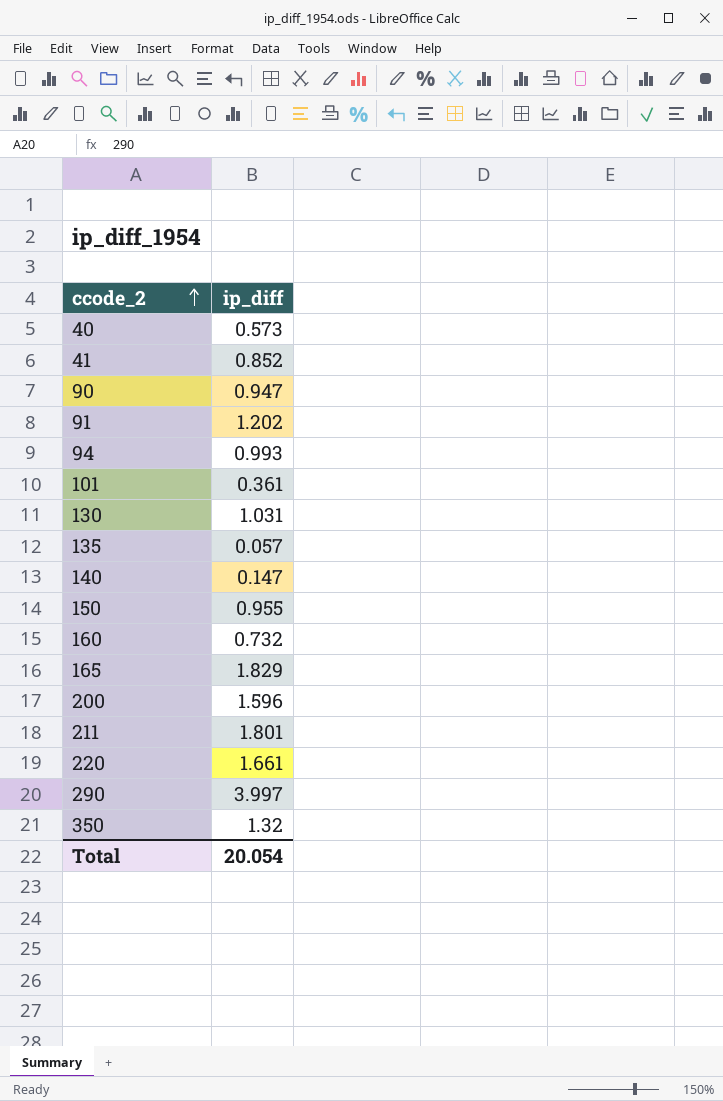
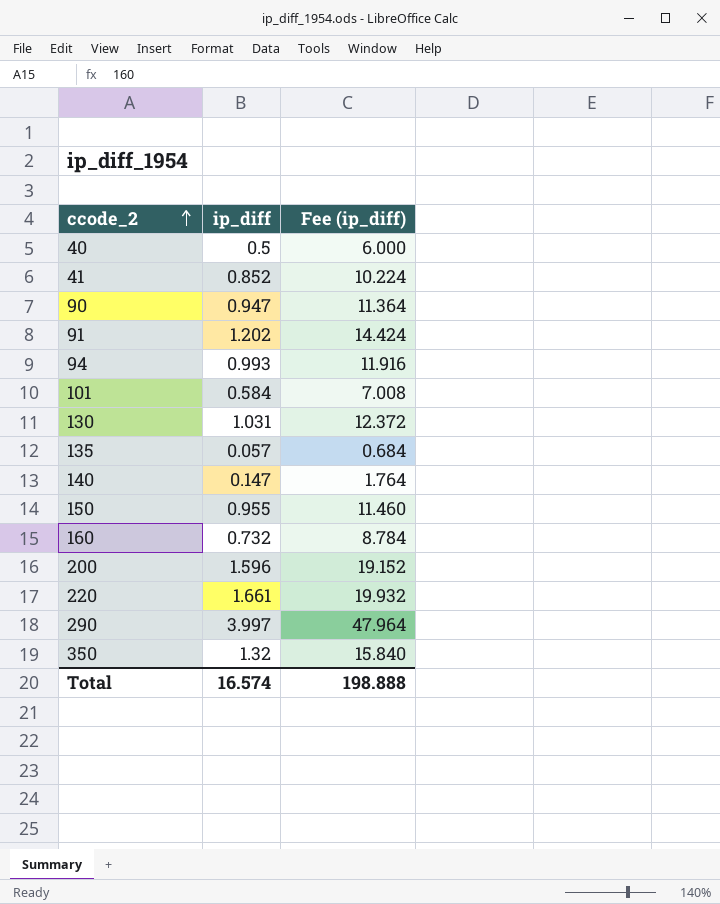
column Fee (ip_diff) | formula: none -> [ip_diff] * 12
row 165: 1.829 -> none
row 211: 1.801 -> none
40 | ip_diff: 0.573 -> 0.5
101 | ip_diff: 0.361 -> 0.584
Total | ip_diff: 20.054 -> 16.574

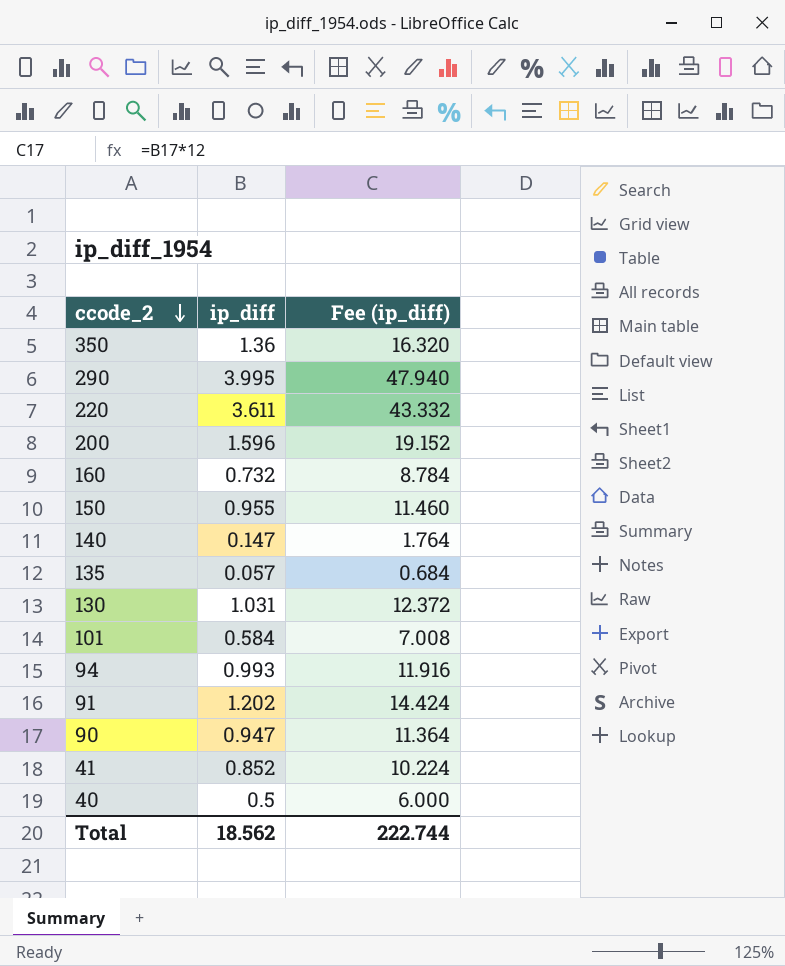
row order: ccode_2 ascending -> ccode_2 descending
350 | ip_diff: 1.32 -> 1.36
350 | Fee (ip_diff): 15.840 -> 16.320
290 | ip_diff: 3.997 -> 3.995
290 | Fee (ip_diff): 47.964 -> 47.940
220 | ip_diff: 1.661 -> 3.611
220 | Fee (ip_diff): 19.932 -> 43.332
Total | ip_diff: 16.574 -> 18.562
Total | Fee (ip_diff): 198.888 -> 222.744

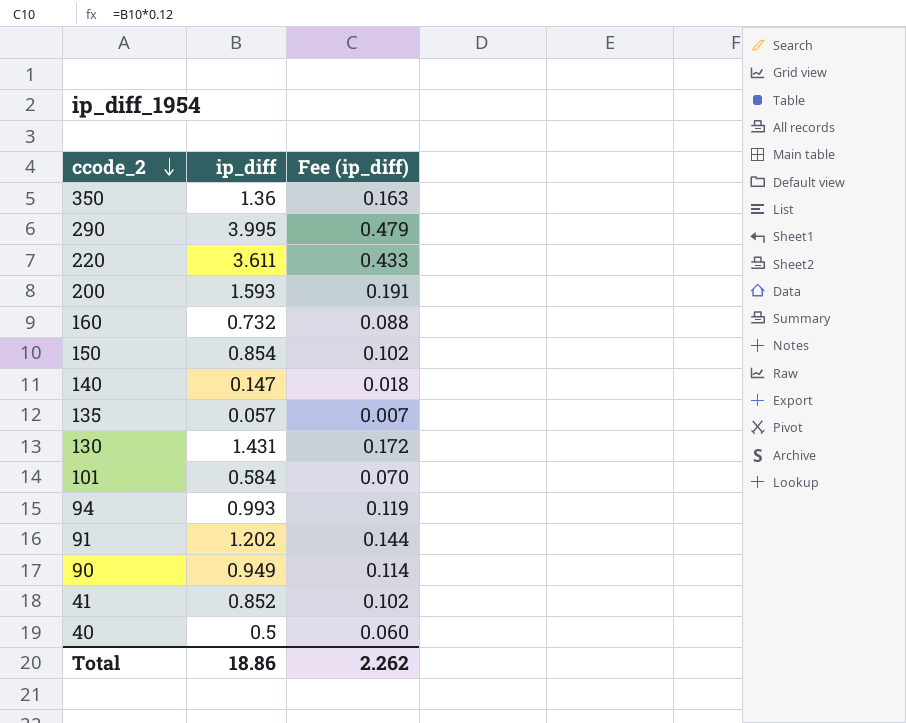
column Fee (ip_diff) | formula: [ip_diff] * 12 -> [ip_diff] * 0.12
200 | ip_diff: 1.596 -> 1.593
150 | ip_diff: 0.955 -> 0.854
130 | ip_diff: 1.031 -> 1.431
90 | ip_diff: 0.947 -> 0.949
Total | ip_diff: 18.562 -> 18.86
Total | Fee (ip_diff): 222.744 -> 2.262

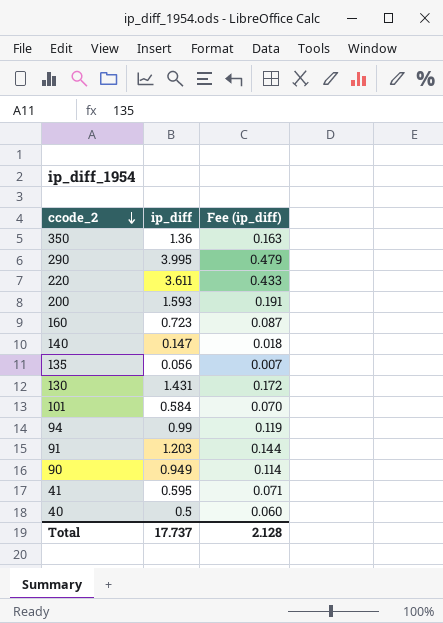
row 150: 0.854 | 0.102 -> none
160 | ip_diff: 0.732 -> 0.723
160 | Fee (ip_diff): 0.088 -> 0.087
135 | ip_diff: 0.057 -> 0.056
94 | ip_diff: 0.993 -> 0.99
91 | ip_diff: 1.202 -> 1.203
41 | ip_diff: 0.852 -> 0.595
41 | Fee (ip_diff): 0.102 -> 0.071
Total | ip_diff: 18.86 -> 17.737
Total | Fee (ip_diff): 2.262 -> 2.128

